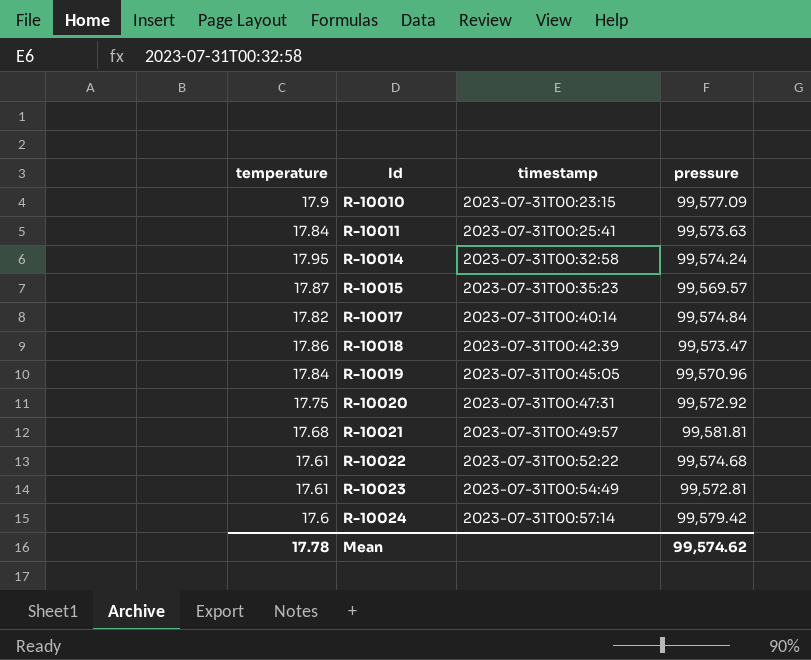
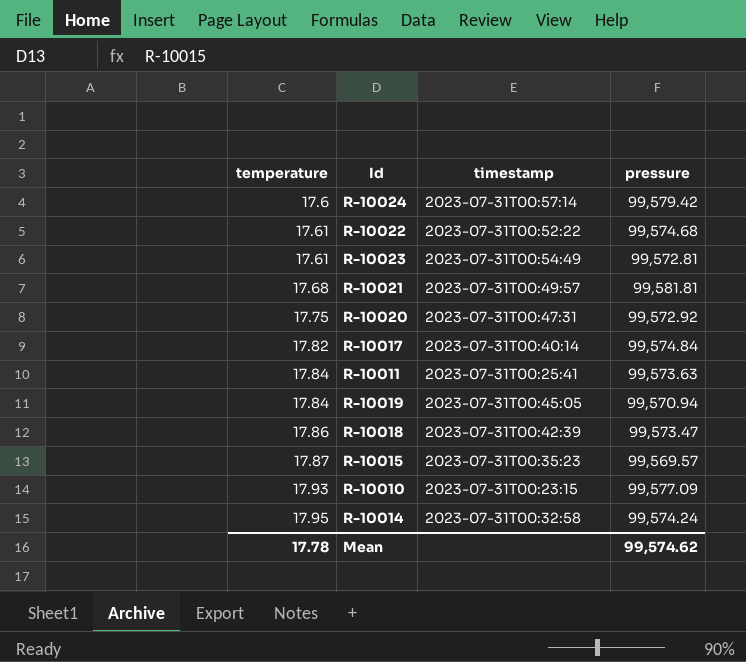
row order: Id ascending -> temperature ascending
R-10019 | pressure: 99,570.96 -> 99,570.94
R-10010 | temperature: 17.9 -> 17.93

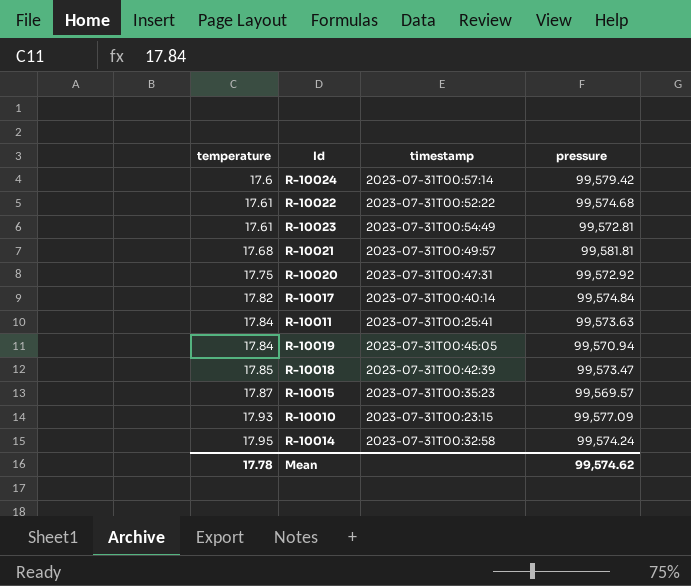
R-10018 | temperature: 17.86 -> 17.85

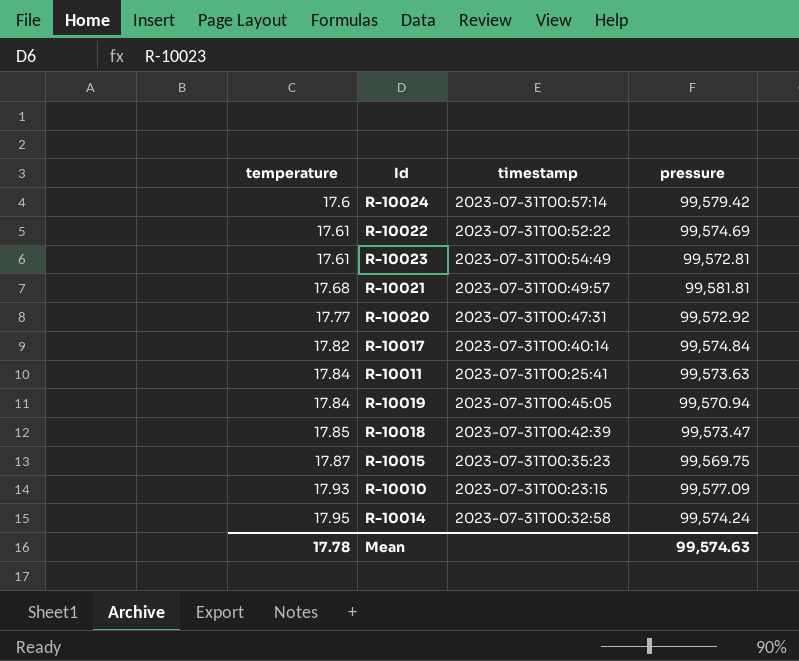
R-10022 | pressure: 99,574.68 -> 99,574.69
R-10020 | temperature: 17.75 -> 17.77
R-10015 | pressure: 99,569.57 -> 99,569.75
Mean | pressure: 99,574.62 -> 99,574.63

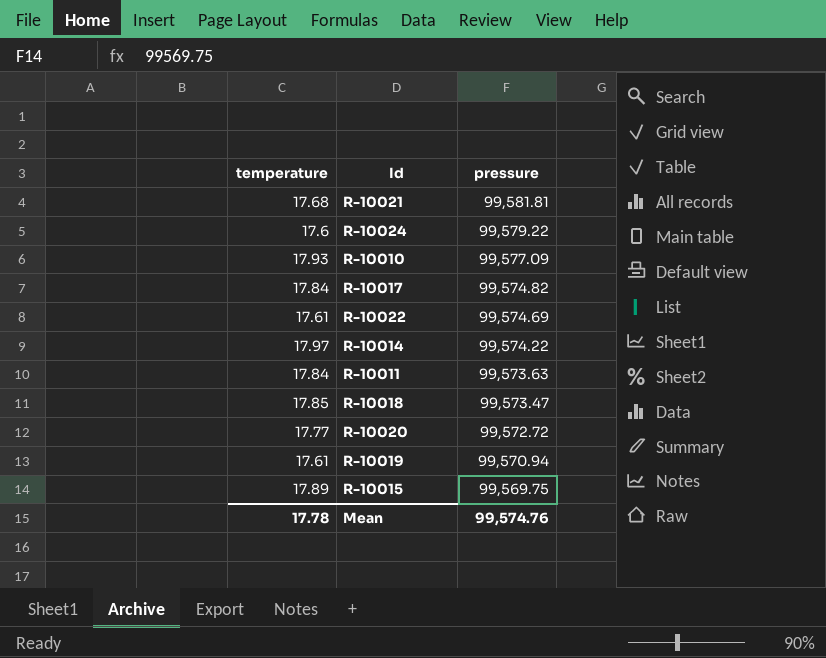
row order: temperature ascending -> pressure descending
column timestamp | position: 3 -> none
row R-10023: 17.61 | 2023-07-31T00:54:49 | 99,572.81 -> none
R-10024 | pressure: 99,579.42 -> 99,579.22
R-10017 | temperature: 17.82 -> 17.84
R-10017 | pressure: 99,574.84 -> 99,574.82
R-10014 | temperature: 17.95 -> 17.97
R-10014 | pressure: 99,574.24 -> 99,574.22
R-10020 | pressure: 99,572.92 -> 99,572.72
R-10019 | temperature: 17.84 -> 17.61
R-10015 | temperature: 17.87 -> 17.89
Mean | pressure: 99,574.63 -> 99,574.76

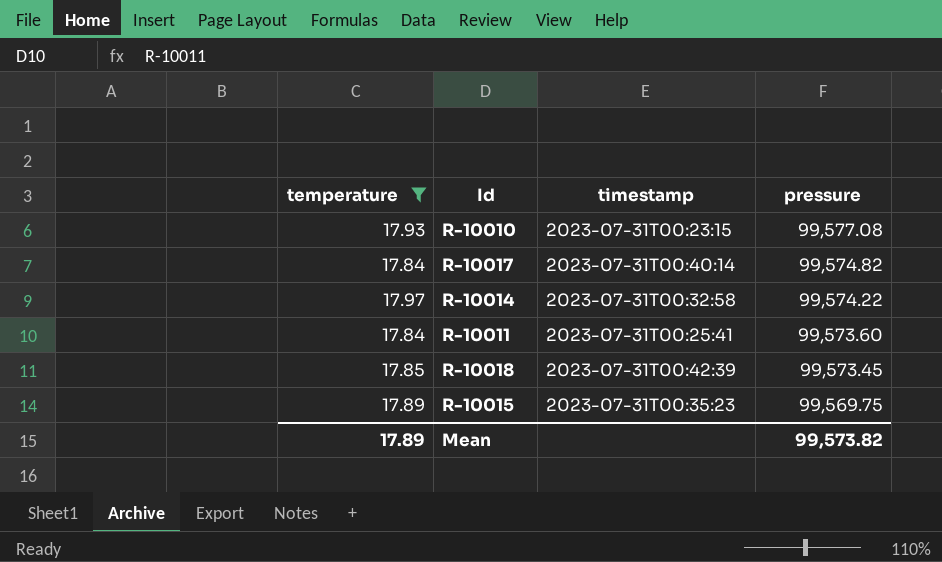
filter: none -> temperature >= 17.84
column timestamp | position: none -> 3
R-10010 | pressure: 99,577.09 -> 99,577.08
R-10011 | pressure: 99,573.63 -> 99,573.60
R-10018 | pressure: 99,573.47 -> 99,573.45
Mean | temperature: 17.78 -> 17.89
Mean | pressure: 99,574.76 -> 99,573.82

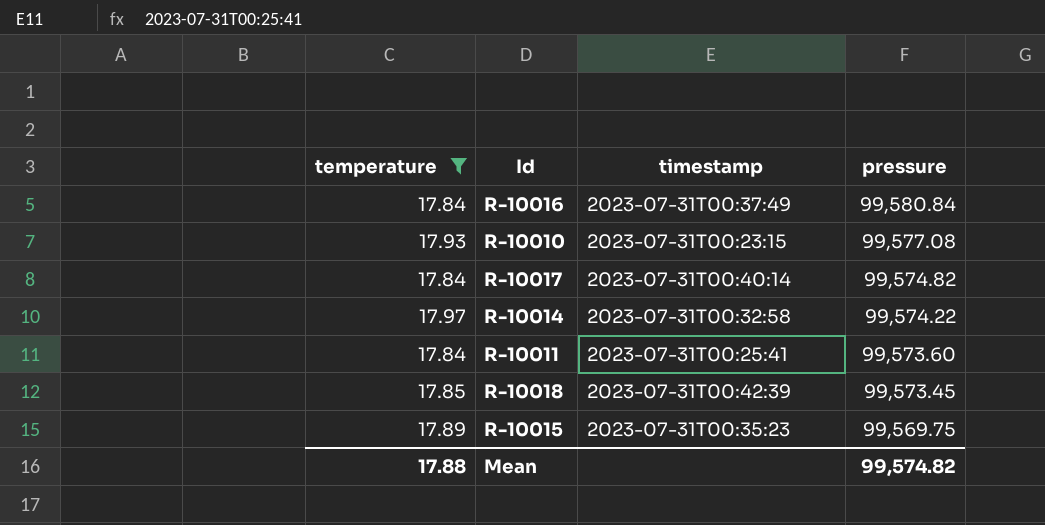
row R-10016: none -> 17.84 | 2023-07-31T00:37:49 | 99,580.84
Mean | temperature: 17.89 -> 17.88
Mean | pressure: 99,573.82 -> 99,574.82

